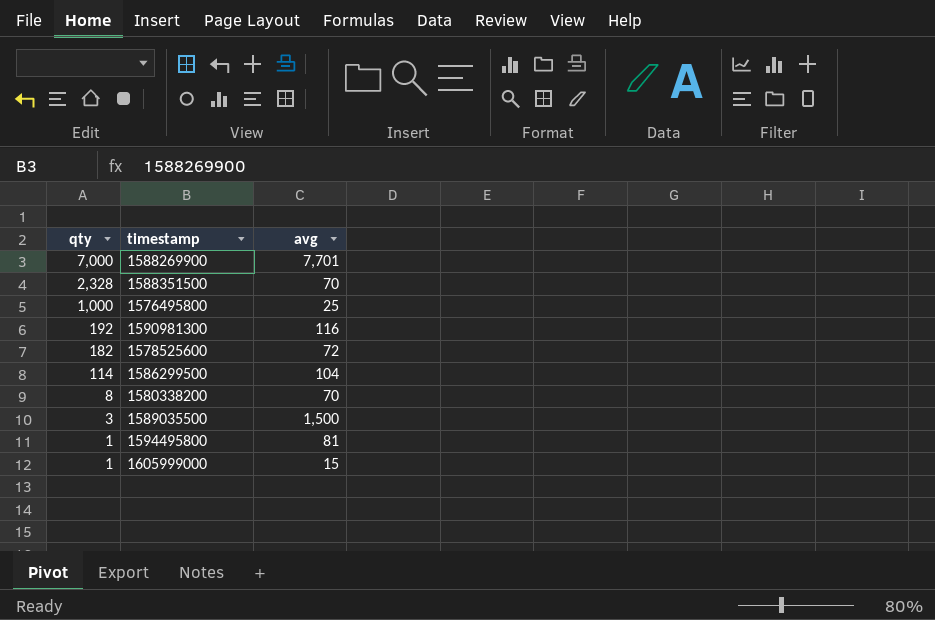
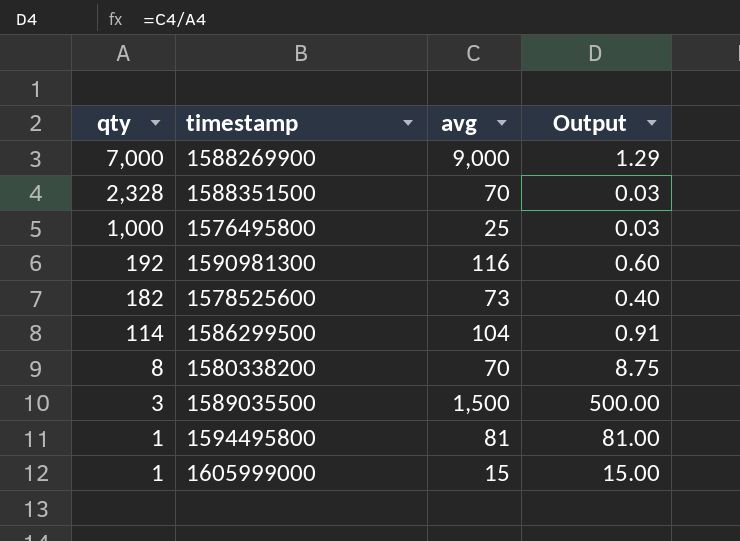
column Output | formula: none -> [avg] / [qty]
1588269900 | avg: 7,701 -> 9,000
1578525600 | avg: 72 -> 73

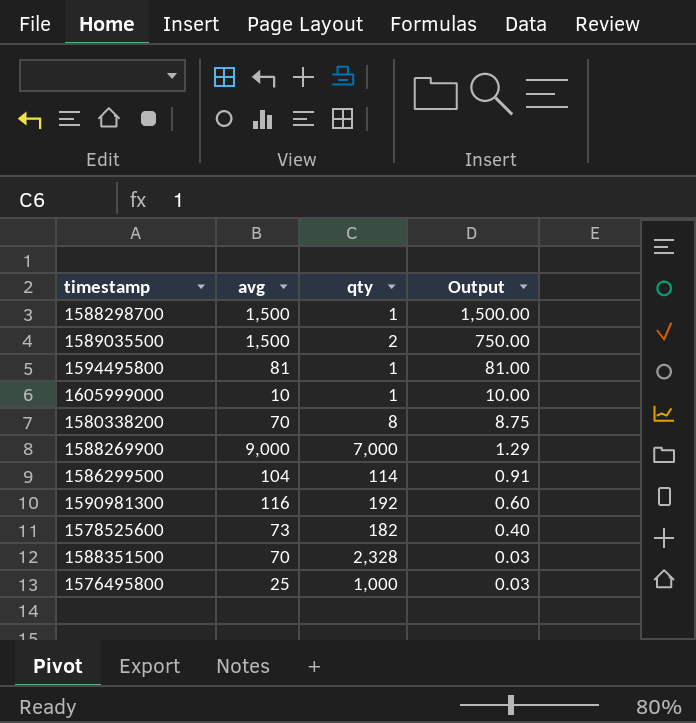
row order: qty descending -> Output descending
column qty | position: 1 -> 3
row 1588298700: none -> 1,500 | 1 | 1,500.00
1589035500 | qty: 3 -> 2
1589035500 | Output: 500.00 -> 750.00
1605999000 | avg: 15 -> 10
1605999000 | Output: 15.00 -> 10.00

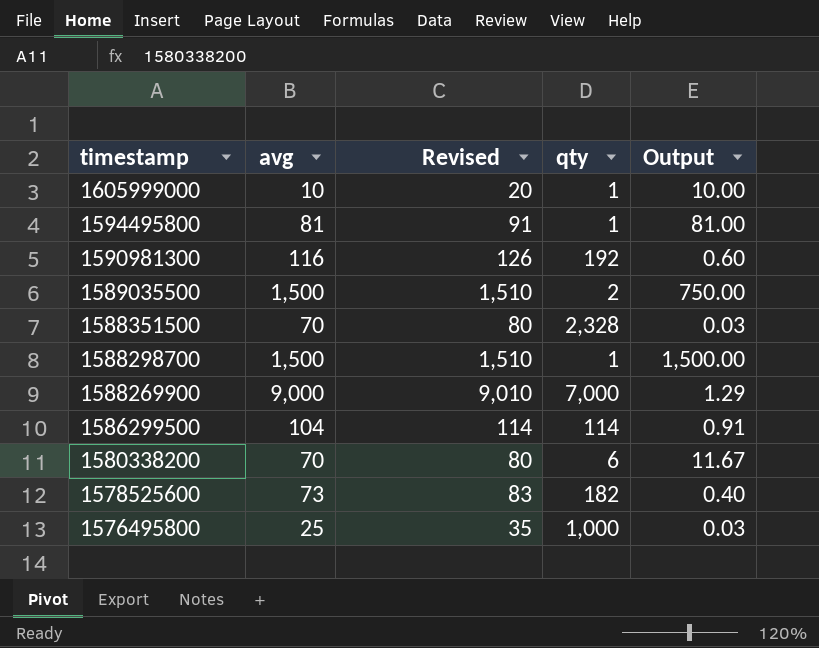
row order: Output descending -> timestamp descending
column Revised | formula: none -> [avg] + 10
1580338200 | qty: 8 -> 6
1580338200 | Output: 8.75 -> 11.67

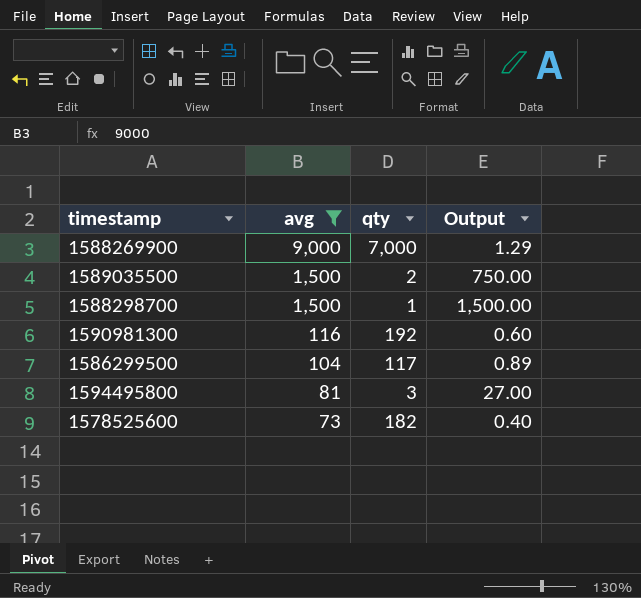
filter: none -> avg >= 73
row order: timestamp descending -> avg descending
column Revised | formula: [avg] + 10 -> none
1586299500 | qty: 114 -> 117
1586299500 | Output: 0.91 -> 0.89
1594495800 | qty: 1 -> 3
1594495800 | Output: 81.00 -> 27.00

